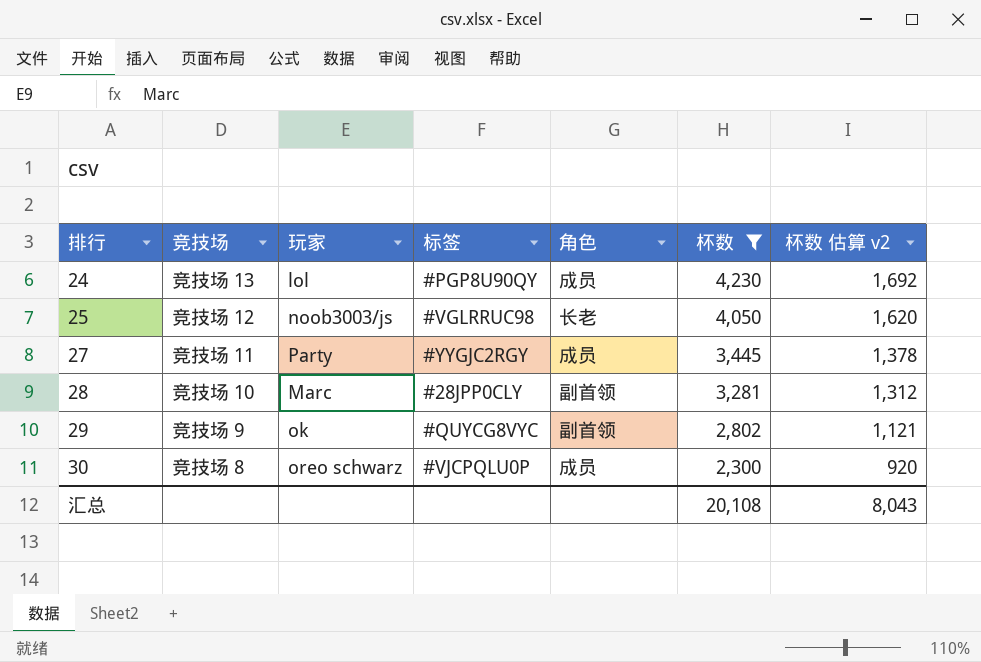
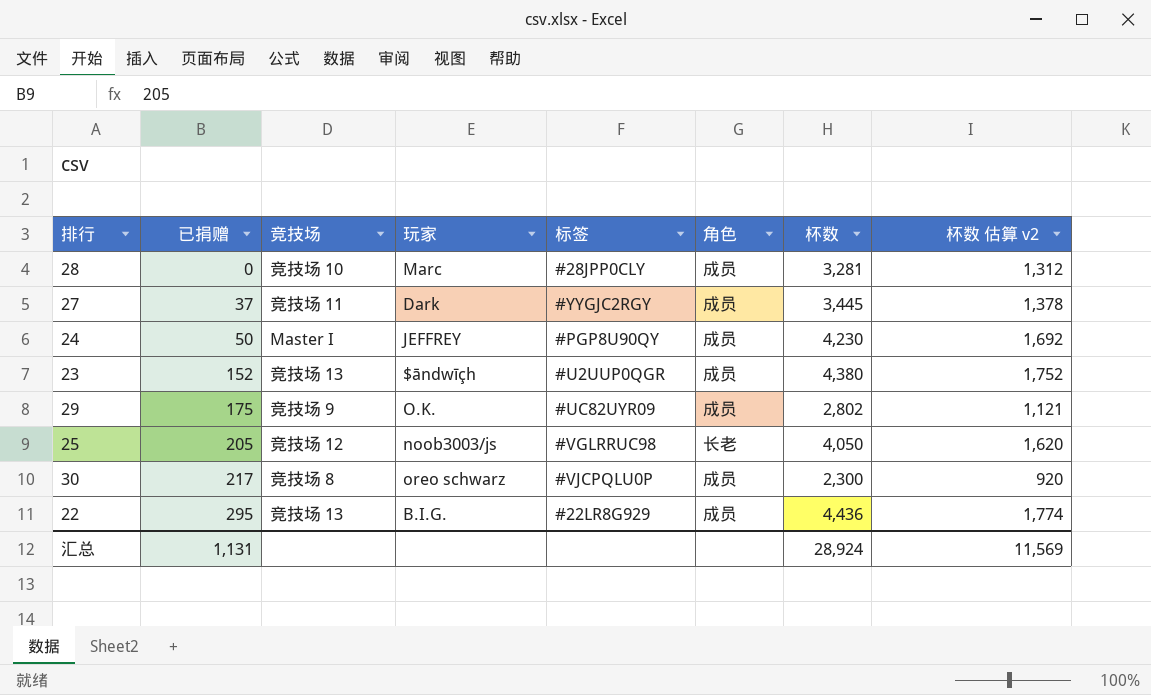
filter: 杯数 <= 4,230 -> none
row order: 排行 ascending -> 已捐赠 ascending
column 已捐赠 | position: none -> 2
28 | 角色: 副首领 -> 成员
27 | 玩家: Party -> Dark
24 | 竞技场: 竞技场 13 -> Master I
24 | 玩家: lol -> JEFFREY
29 | 玩家: ok -> O.K.
29 | 标签: #QUYCG8VYC -> #UC82UYR09
29 | 角色: 副首领 -> 成员
汇总 | 杯数: 20,108 -> 28,924
汇总 | 杯数 估算 v2: 8,043 -> 11,569

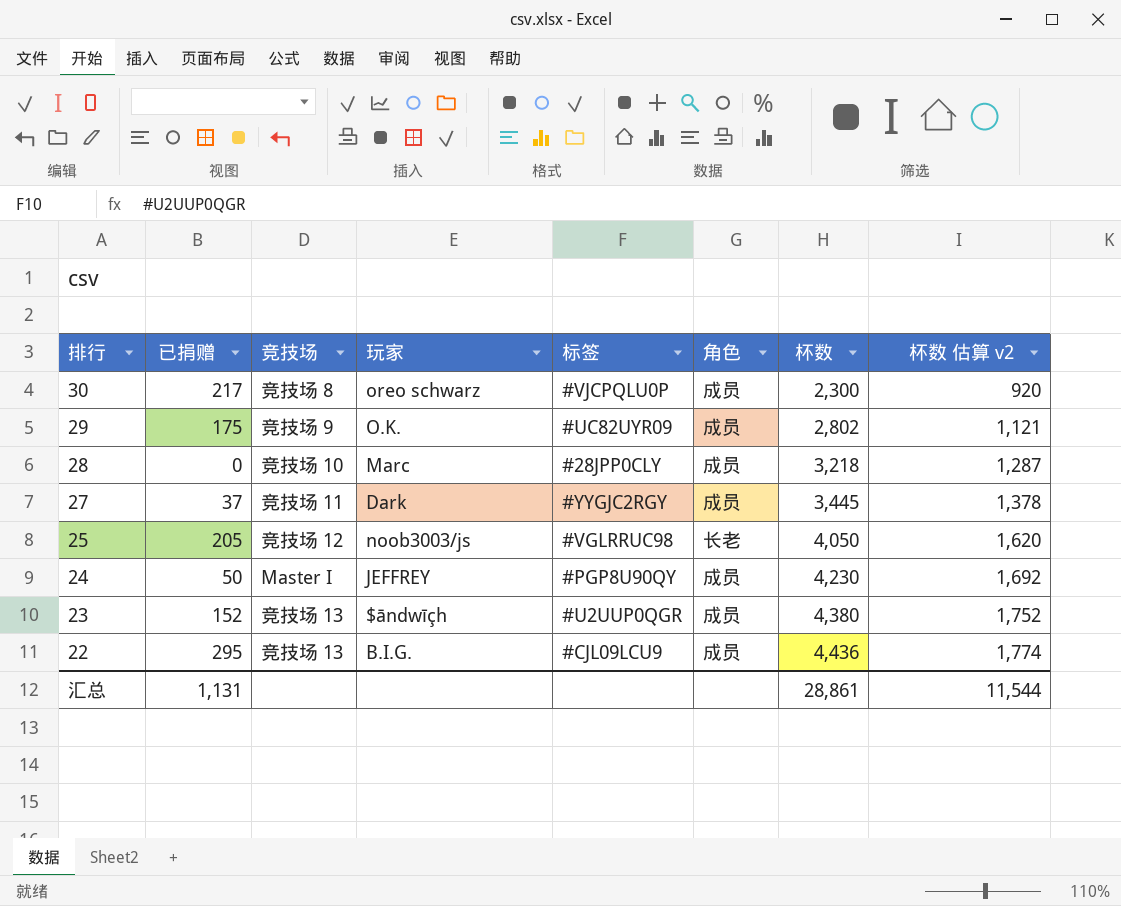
row order: 已捐赠 ascending -> 排行 descending
28 | 杯数: 3,281 -> 3,218
28 | 杯数 估算 v2: 1,312 -> 1,287
22 | 标签: #22LR8G929 -> #CJL09LCU9
汇总 | 杯数: 28,924 -> 28,861
汇总 | 杯数 估算 v2: 11,569 -> 11,544

